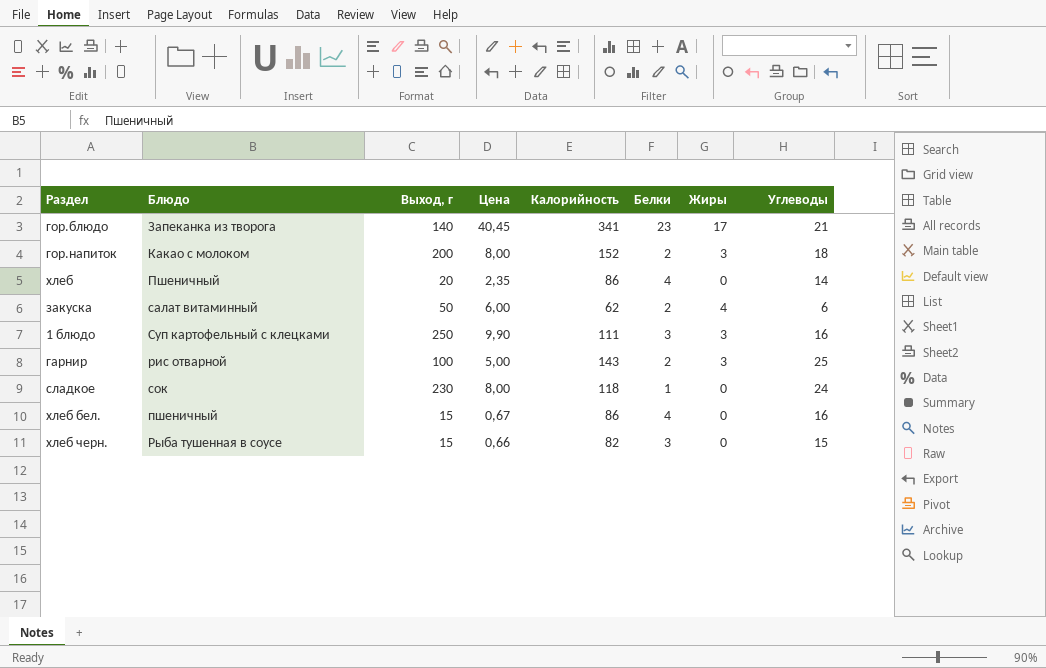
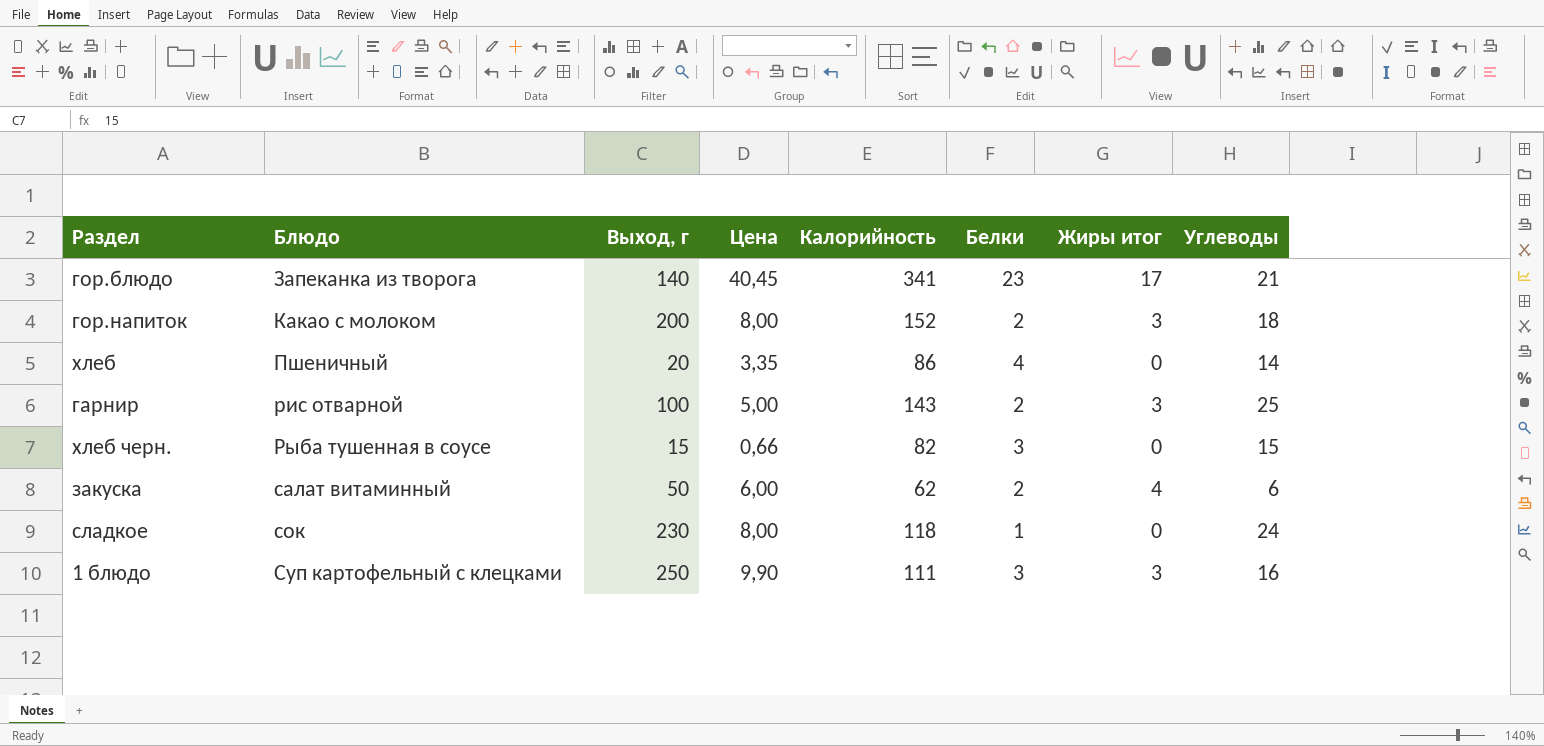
row order: none -> Блюдо ascending
column name: Жиры -> Жиры итог
row хлеб бел.: пшеничный | 15 | 0,67 | 86 | 4 | 0 | 16 -> none
хлеб | Цена: 2,35 -> 3,35

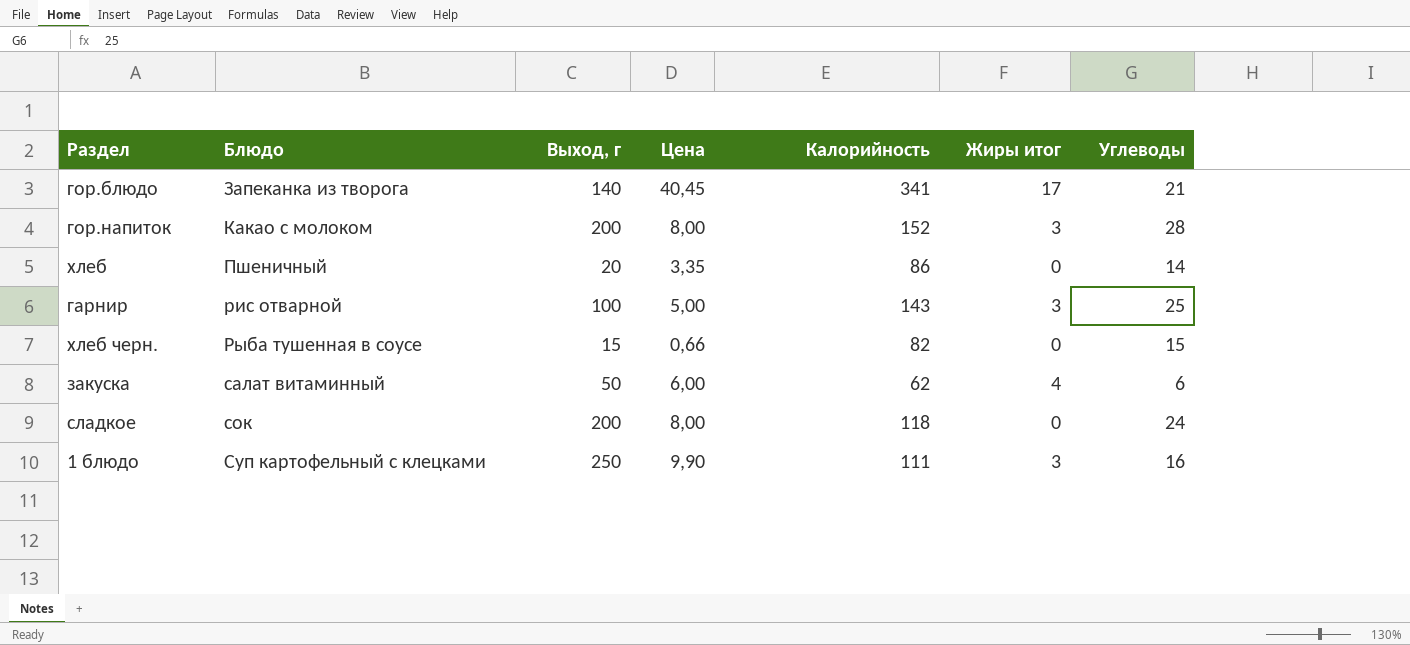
column Белки | position: 6 -> none
гор.напиток | Углеводы: 18 -> 28
сладкое | Выход, г: 230 -> 200

